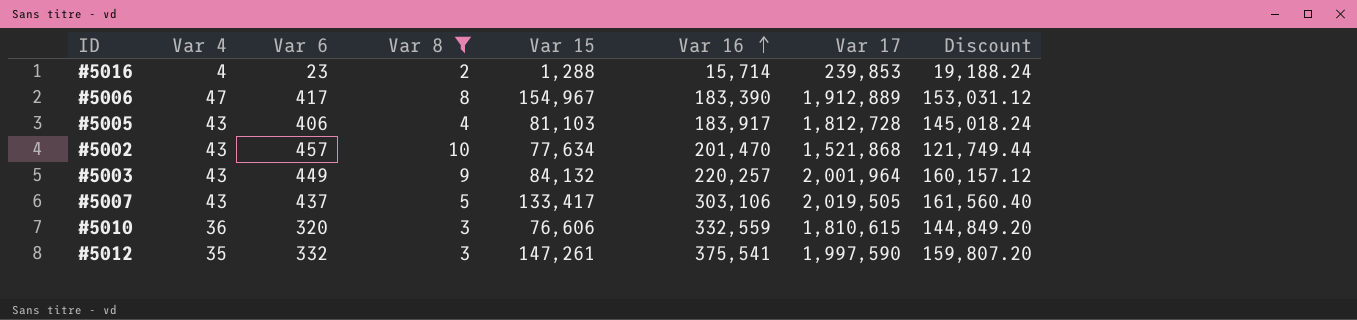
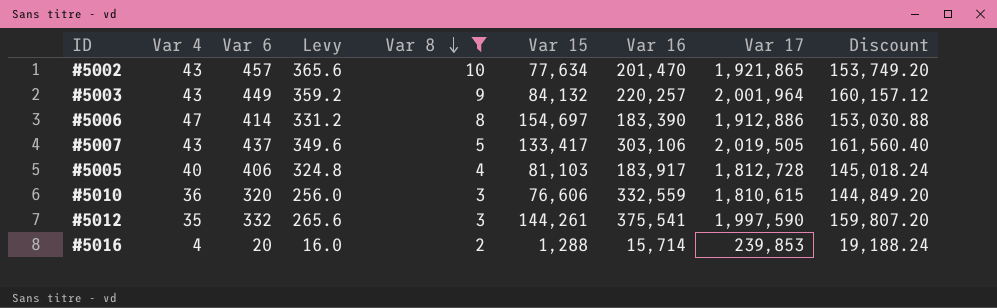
row order: Var 16 ascending -> Var 8 descending
column Levy | formula: none -> [Var 6] * 0.8
#5002 | Var 17: 1,521,868 -> 1,921,865
#5002 | Discount: 121,749.44 -> 153,749.20
#5006 | Var 6: 417 -> 414
#5006 | Var 15: 154,967 -> 154,697
#5006 | Var 17: 1,912,889 -> 1,912,886
#5006 | Discount: 153,031.12 -> 153,030.88
#5005 | Var 4: 43 -> 40
#5012 | Var 15: 147,261 -> 144,261
#5016 | Var 6: 23 -> 20

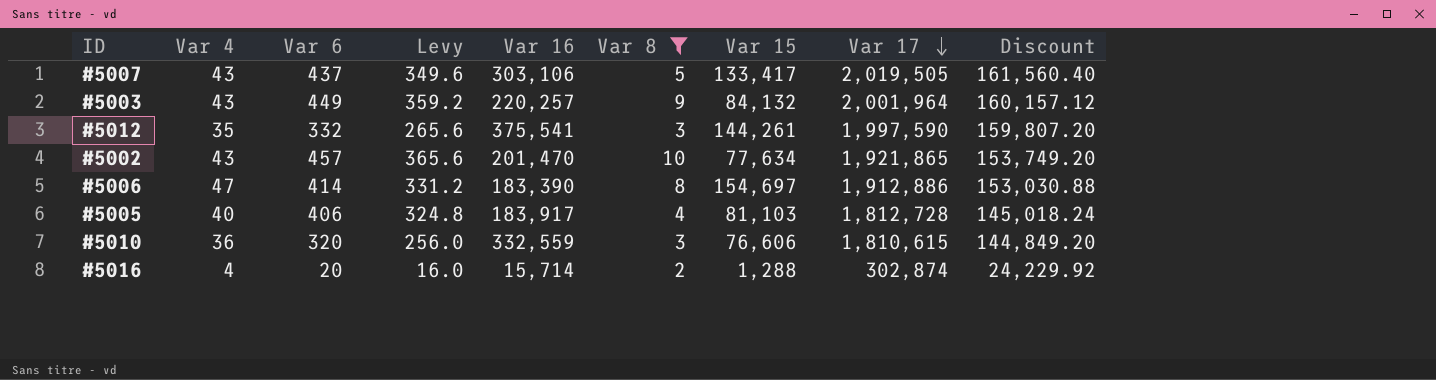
row order: Var 8 descending -> Var 17 descending
column Var 16 | position: 7 -> 5
#5016 | Var 17: 239,853 -> 302,874
#5016 | Discount: 19,188.24 -> 24,229.92

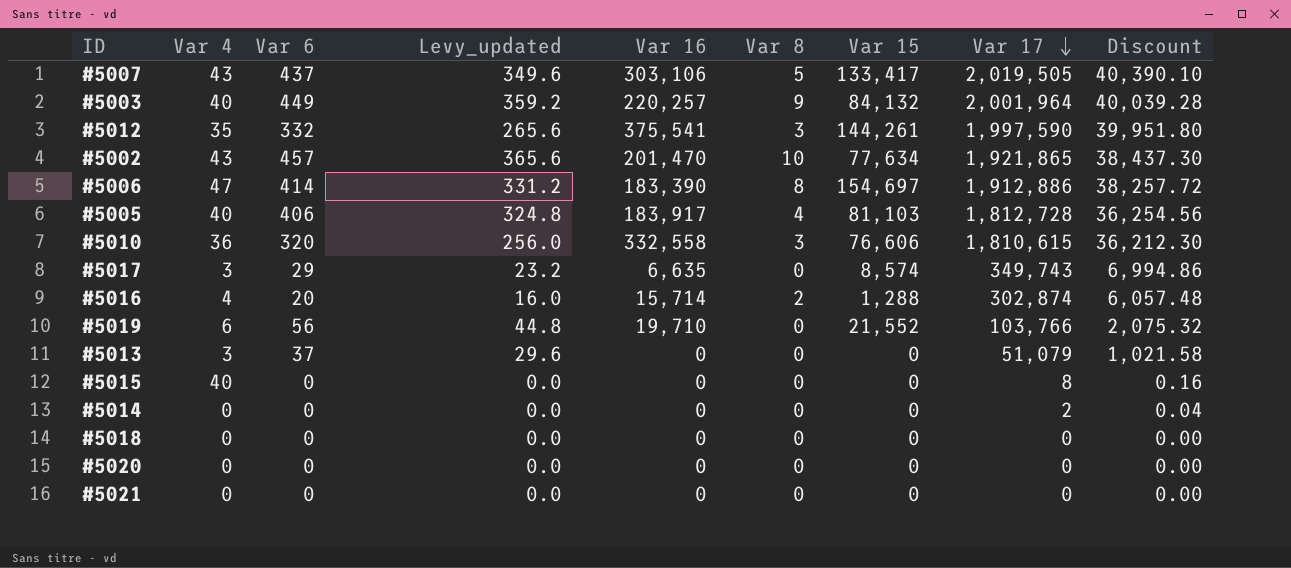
filter: Var 8 != 0 -> none
column name: Levy -> Levy_updated
column Discount | formula: [Var 17] * 0.08 -> [Var 17] * 0.02
#5003 | Var 4: 43 -> 40
#5010 | Var 16: 332,559 -> 332,558

